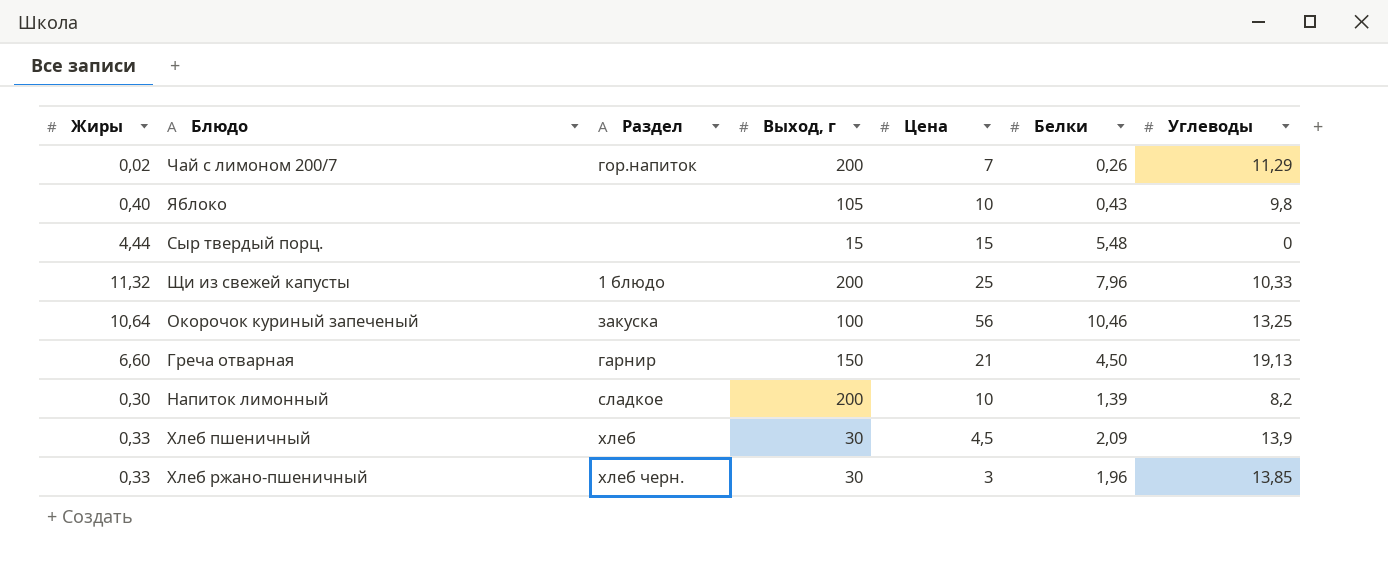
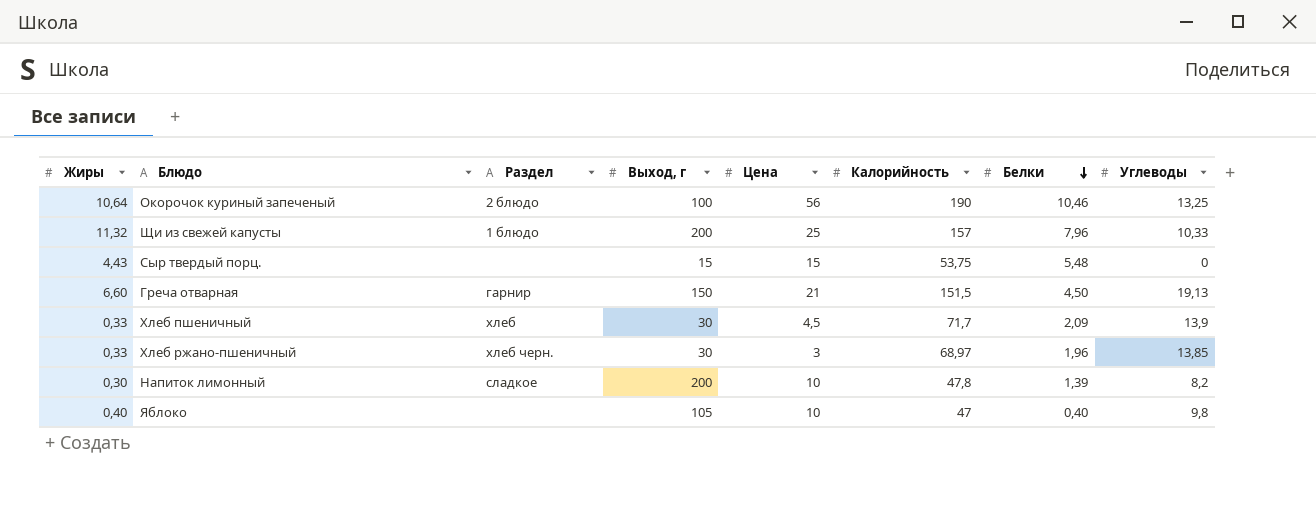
row order: none -> Белки descending
column Калорийность | position: none -> 6
row Чай с лимоном 200/7: 0,02 | гор.напиток | 200 | 7 | 0,26 | 11,29 -> none
Окорочок куриный запеченый | Раздел: закуска -> 2 блюдо
Сыр твердый порц. | Жиры: 4,44 -> 4,43
Яблоко | Белки: 0,43 -> 0,40

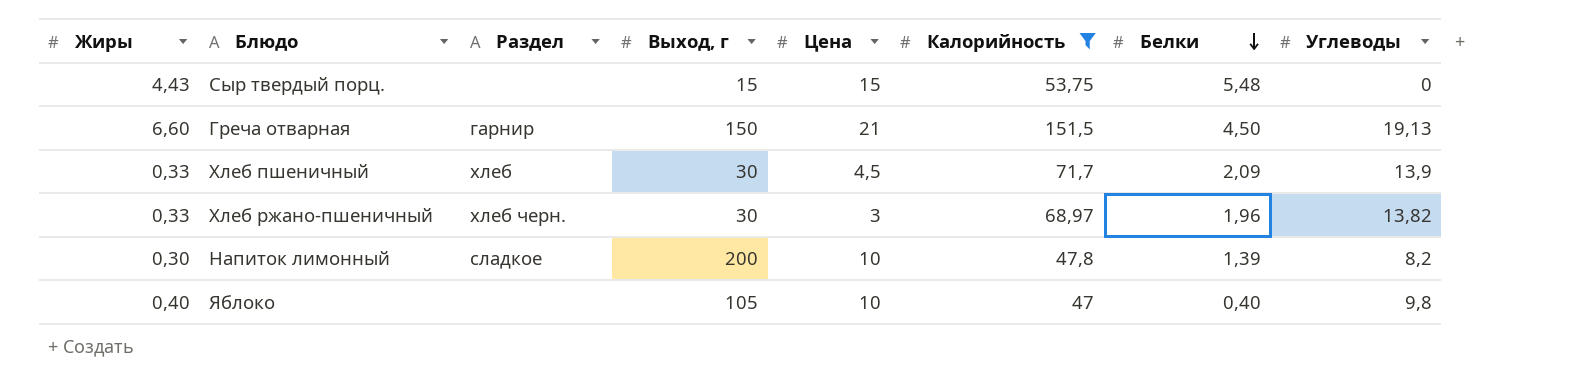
filter: none -> Калорийность <= 151,5
Хлеб ржано-пшеничный | Углеводы: 13,85 -> 13,82

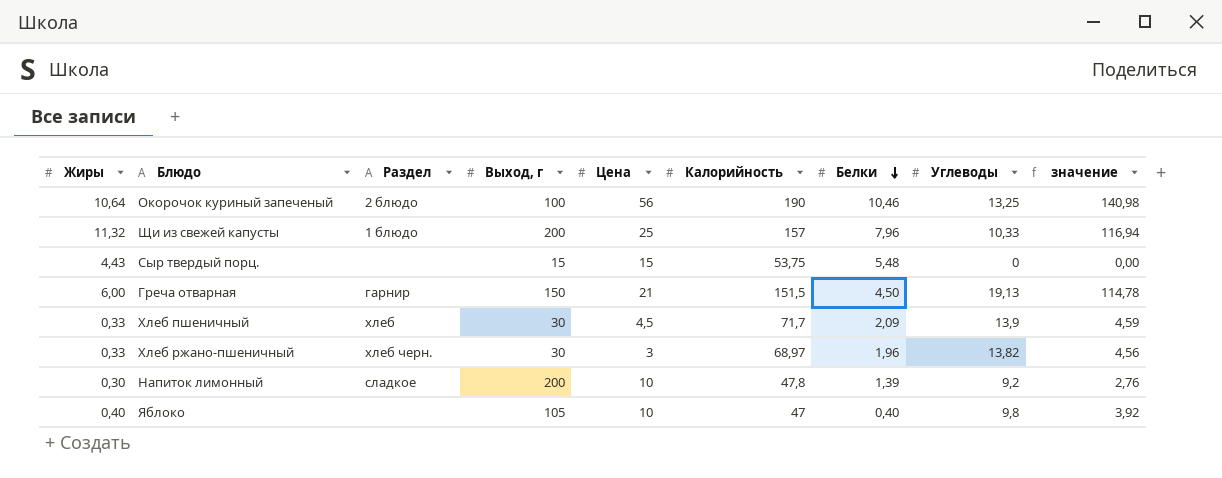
filter: Калорийность <= 151,5 -> none
column значение | formula: none -> [Жиры] * [Углеводы]
Греча отварная | Жиры: 6,60 -> 6,00
Напиток лимонный | Углеводы: 8,2 -> 9,2

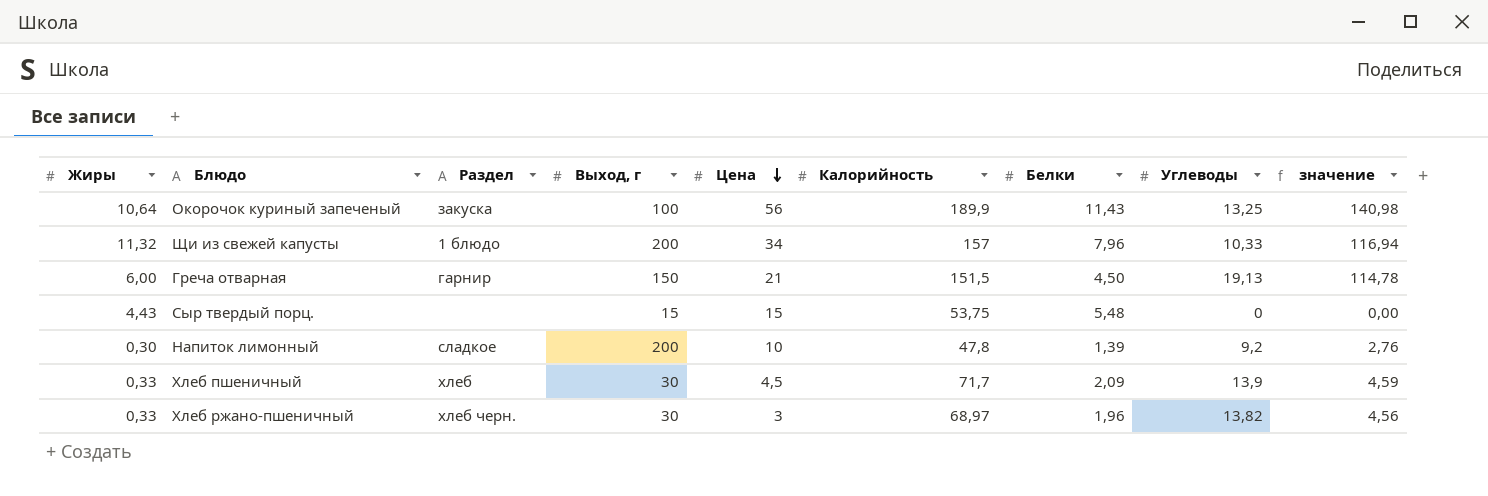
row order: Белки descending -> Цена descending
row Яблоко: 0,40 | none | 105 | 10 | 47 | 0,40 | 9,8 | 3,92 -> none
Окорочок куриный запеченый | Раздел: 2 блюдо -> закуска
Окорочок куриный запеченый | Калорийность: 190 -> 189,9
Окорочок куриный запеченый | Белки: 10,46 -> 11,43
Щи из свежей капусты | Цена: 25 -> 34

